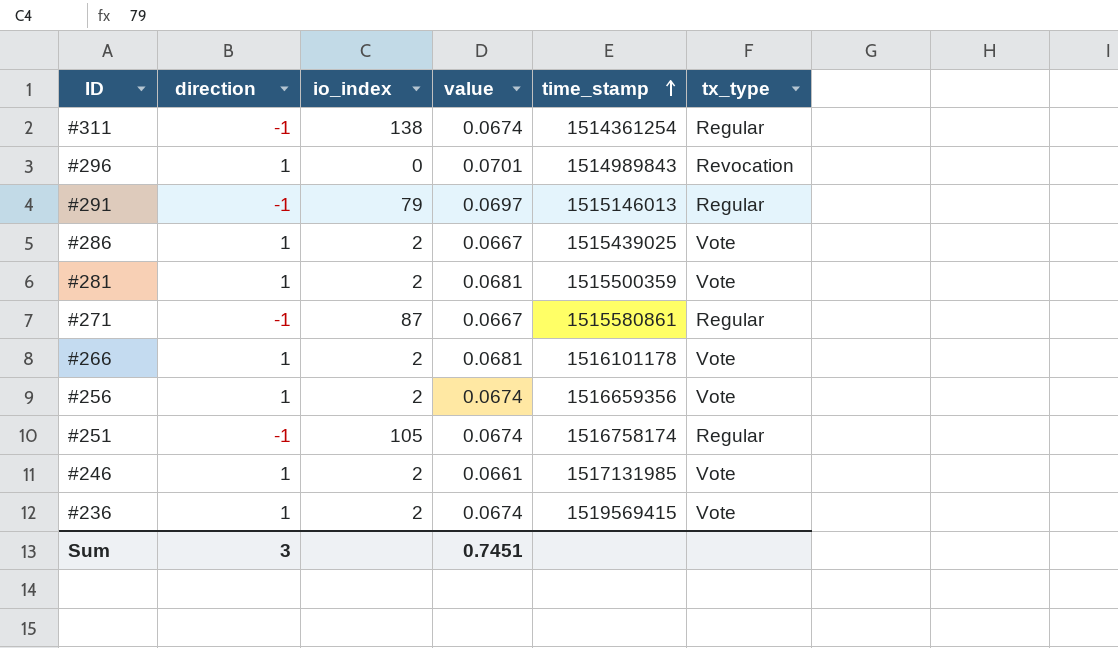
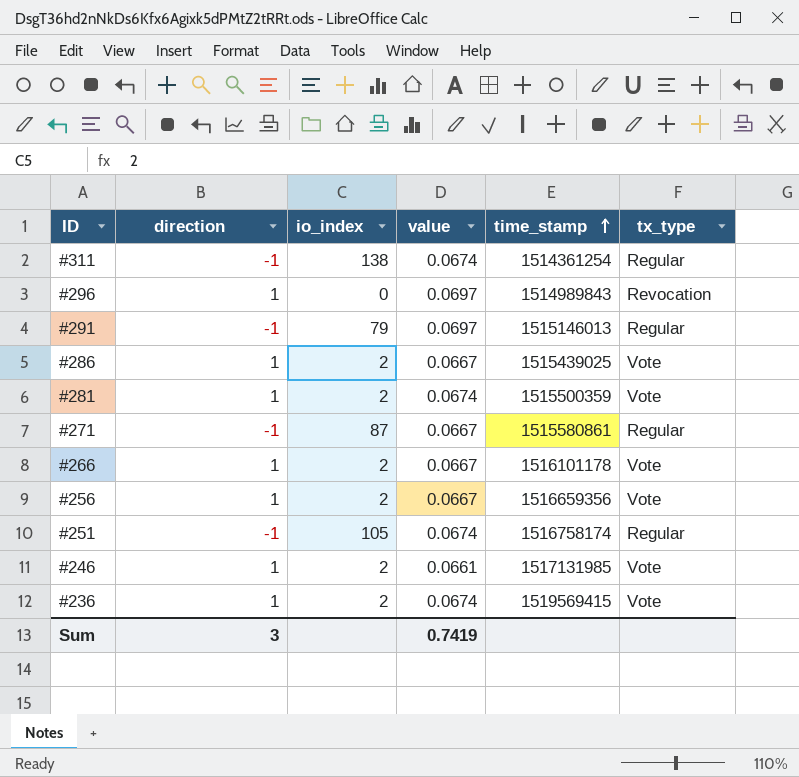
#296 | value: 0.0701 -> 0.0697
#281 | value: 0.0681 -> 0.0674
#266 | value: 0.0681 -> 0.0667
#256 | value: 0.0674 -> 0.0667
Sum | value: 0.7451 -> 0.7419

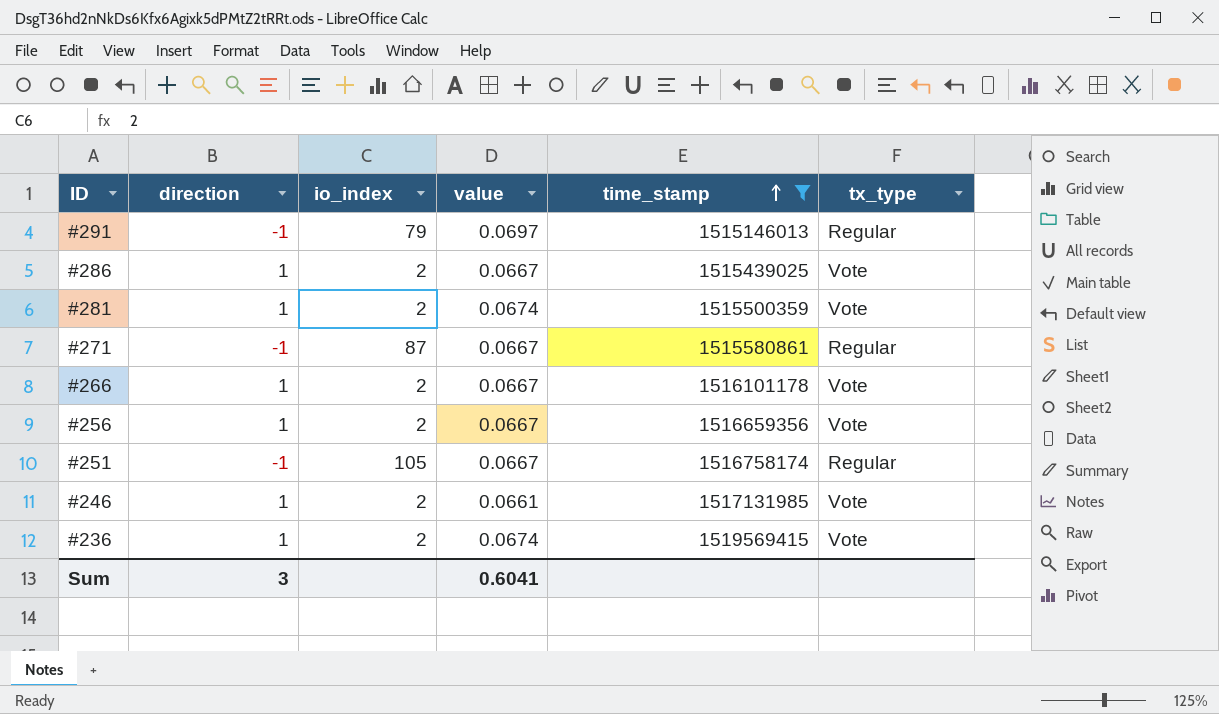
filter: none -> time_stamp >= 1515146013
#251 | value: 0.0674 -> 0.0667
Sum | value: 0.7419 -> 0.6041

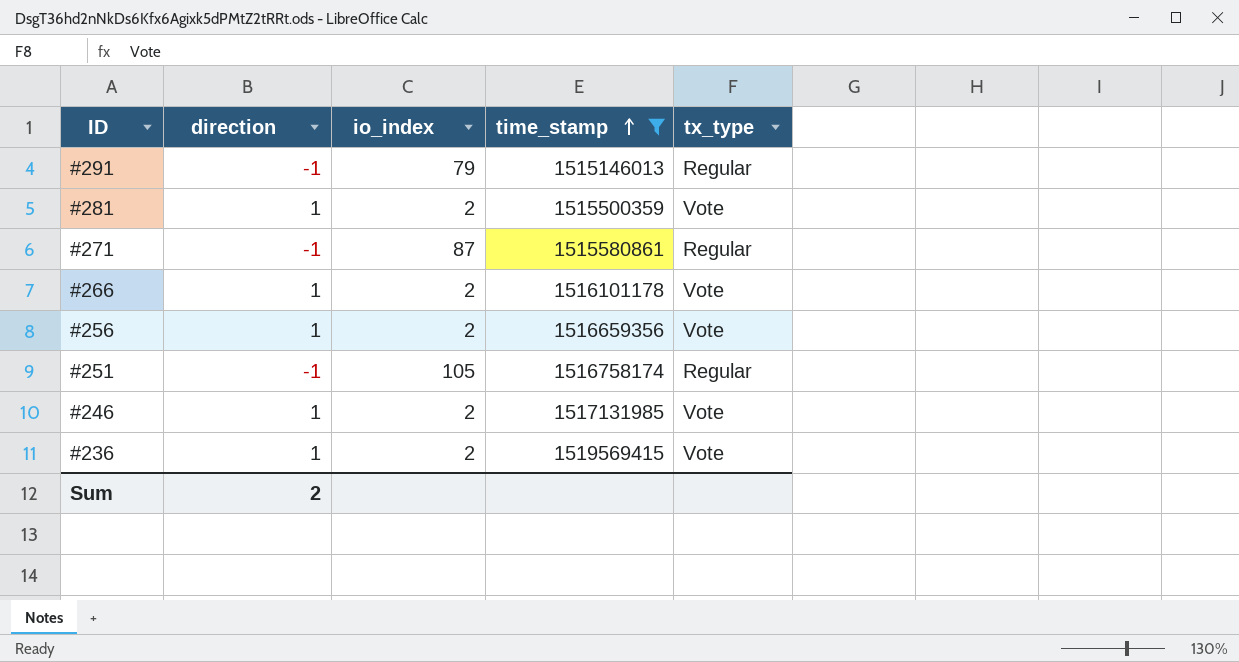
column value | position: 4 -> none
row #286: 1 | 2 | 0.0667 | 1515439025 | Vote -> none
Sum | direction: 3 -> 2

